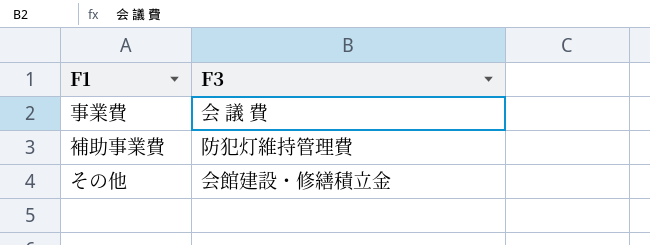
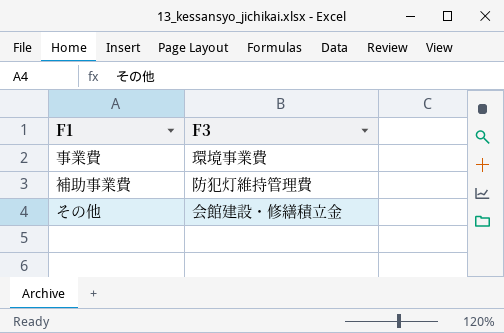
事業費 | F3: 会 議 費 -> 環境事業費

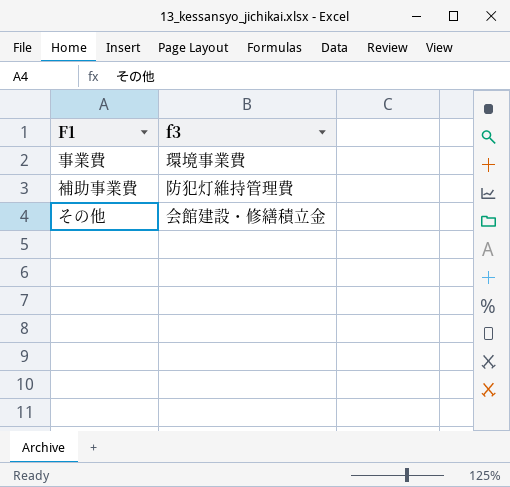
column name: F3 -> f3

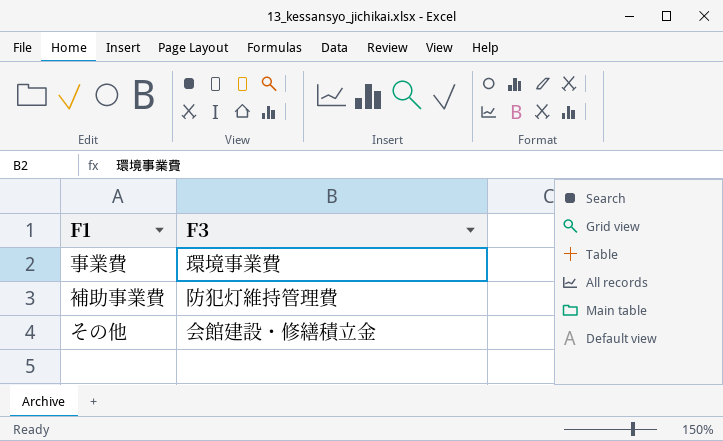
column name: f3 -> F3

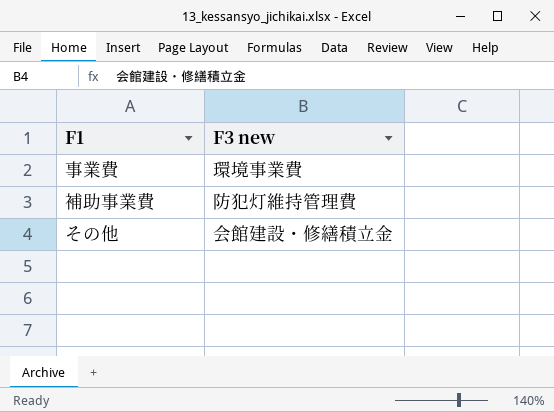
column name: F3 -> F3 new

